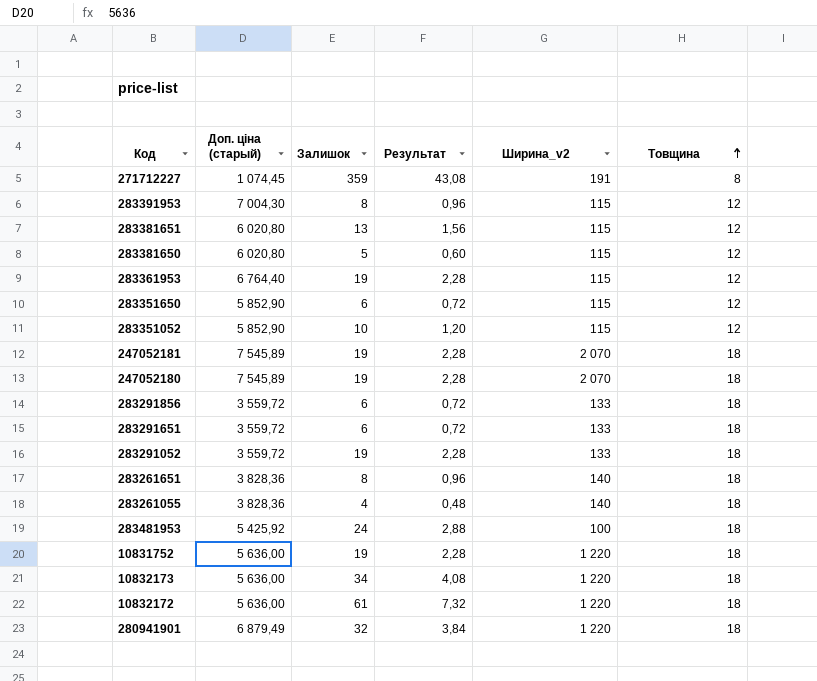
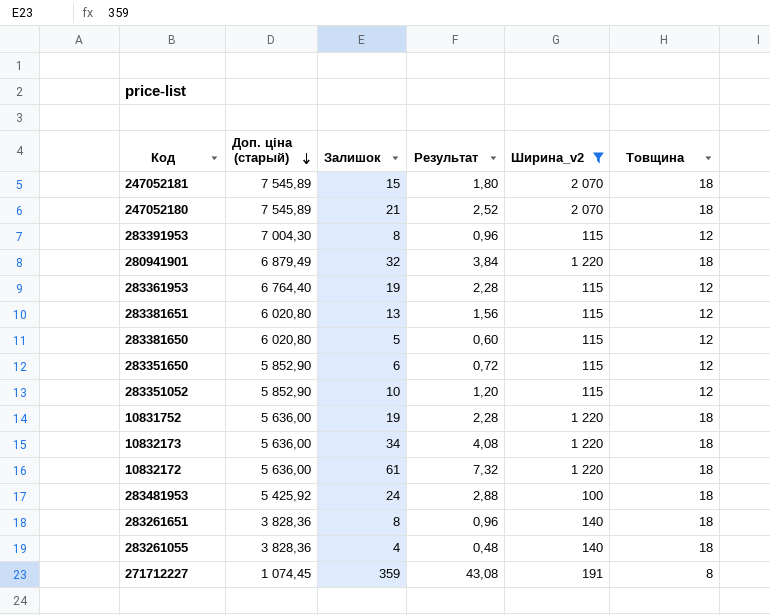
filter: none -> Ширина_v2 != 133
row order: Товщина ascending -> Доп. ціна (старый) descending
247052181 | Залишок: 19 -> 15
247052181 | Результат: 2,28 -> 1,80
247052180 | Залишок: 19 -> 21
247052180 | Результат: 2,28 -> 2,52

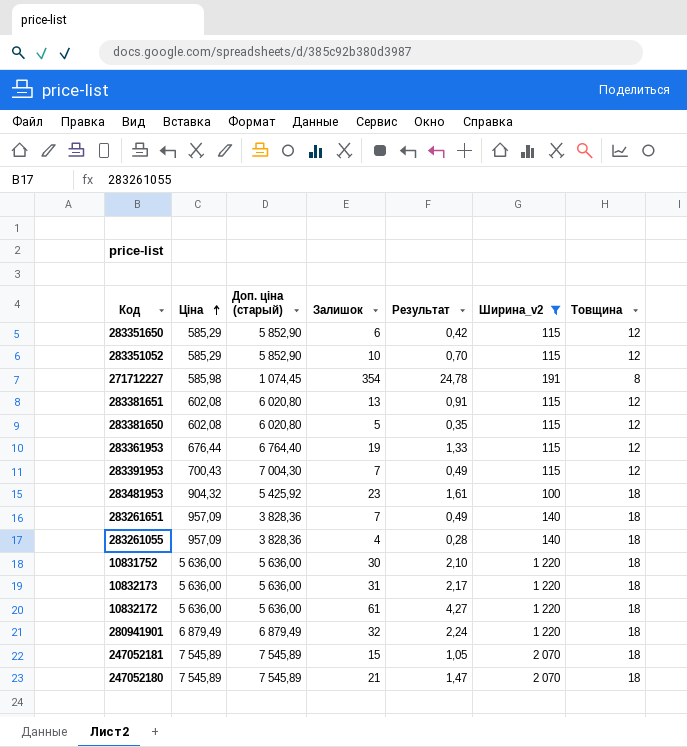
row order: Доп. ціна (старый) descending -> Ціна ascending
column Ціна | position: none -> 2
column Результат | formula: [Залишок] * 0,12 -> [Залишок] * 0,07
271712227 | Залишок: 359 -> 354
283391953 | Залишок: 8 -> 7
283481953 | Залишок: 24 -> 23
283261651 | Залишок: 8 -> 7
10831752 | Залишок: 19 -> 30
10832173 | Залишок: 34 -> 31

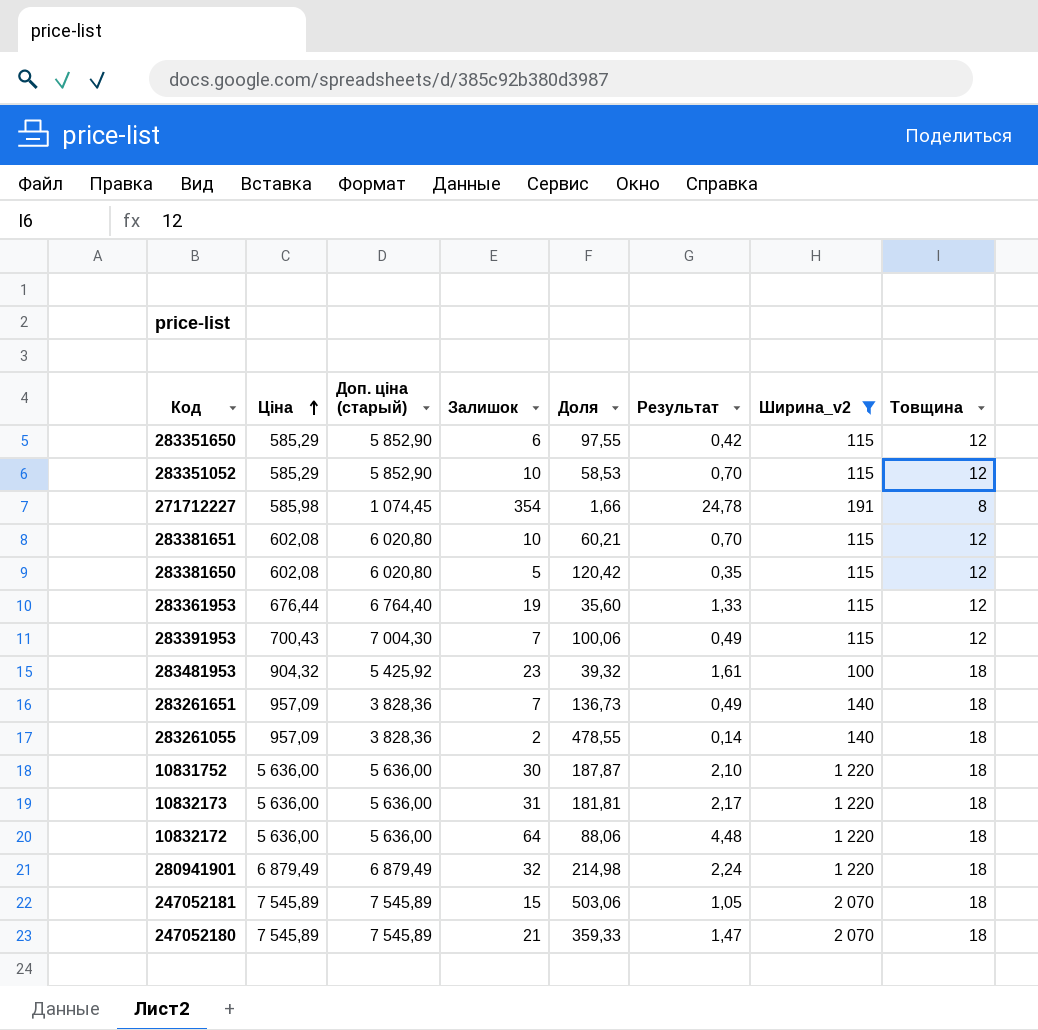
column Доля | formula: none -> [Ціна] / [Залишок]
283381651 | Залишок: 13 -> 10
283381651 | Результат: 0,91 -> 0,70
283261055 | Залишок: 4 -> 2
283261055 | Результат: 0,28 -> 0,14
10832172 | Залишок: 61 -> 64
10832172 | Результат: 4,27 -> 4,48

